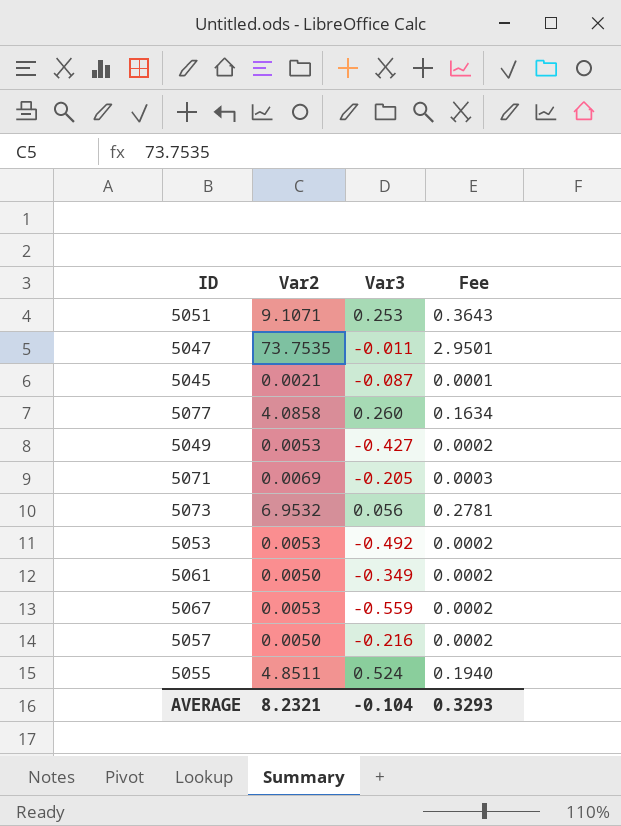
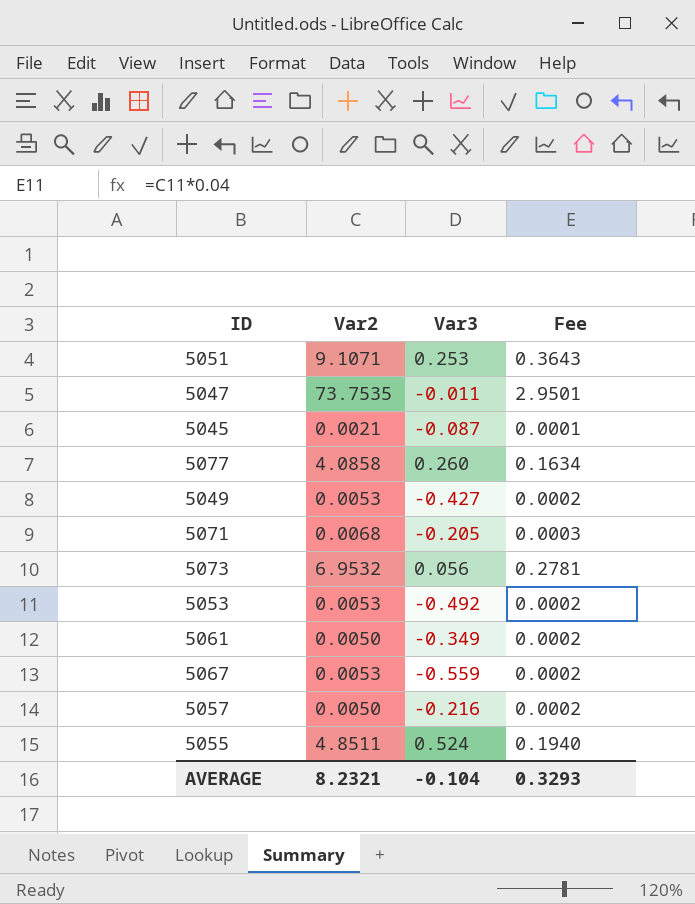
5071 | Var2: 0.0069 -> 0.0068

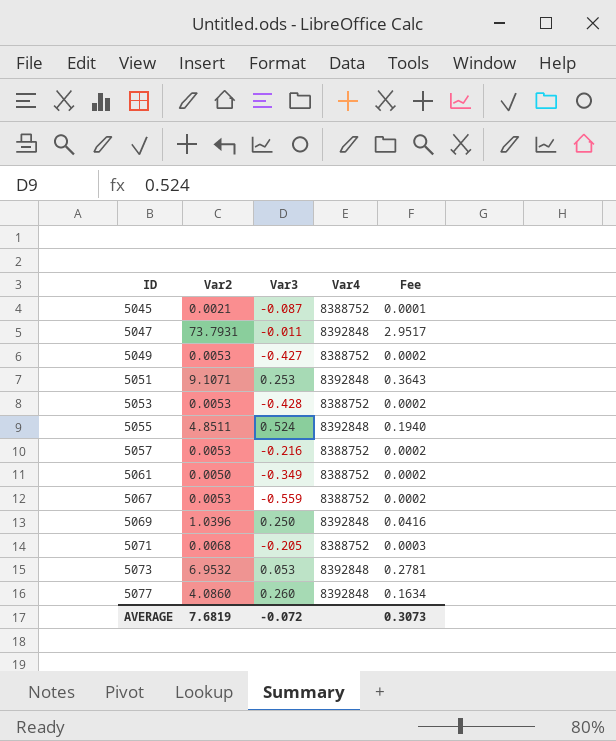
row order: none -> ID ascending
column Var4 | position: none -> 4
5047 | Var2: 73.7535 -> 73.7931
5047 | Fee: 2.9501 -> 2.9517
5053 | Var3: -0.492 -> -0.428
5057 | Var2: 0.0050 -> 0.0053
row 5069: none -> 1.0396 | 0.250 | 8392848 | 0.0416
5073 | Var3: 0.056 -> 0.053
5077 | Var2: 4.0858 -> 4.0860
AVERAGE | Var2: 8.2321 -> 7.6819
AVERAGE | Var3: -0.104 -> -0.072
AVERAGE | Fee: 0.3293 -> 0.3073

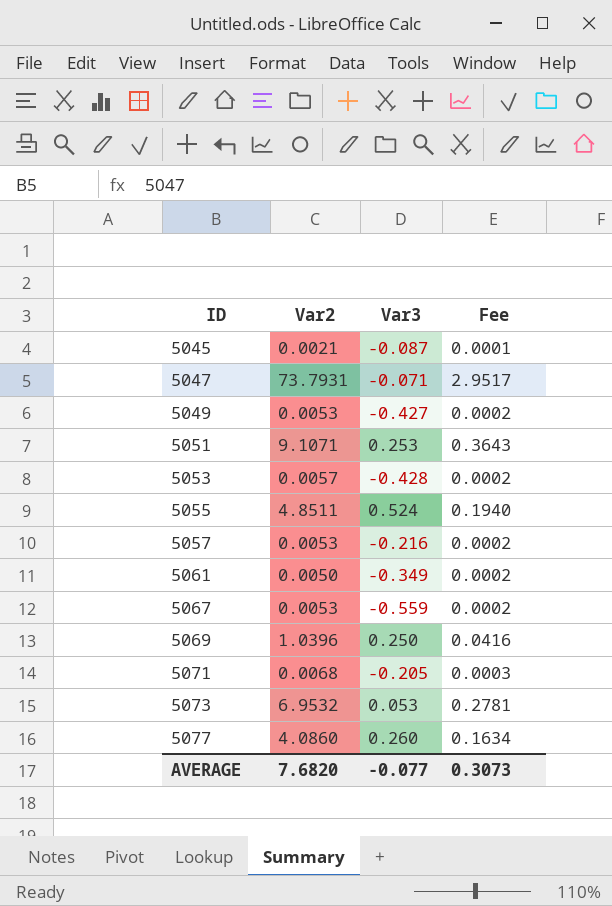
column Var4 | position: 4 -> none
5047 | Var3: -0.011 -> -0.071
5053 | Var2: 0.0053 -> 0.0057
AVERAGE | Var2: 7.6819 -> 7.6820
AVERAGE | Var3: -0.072 -> -0.077

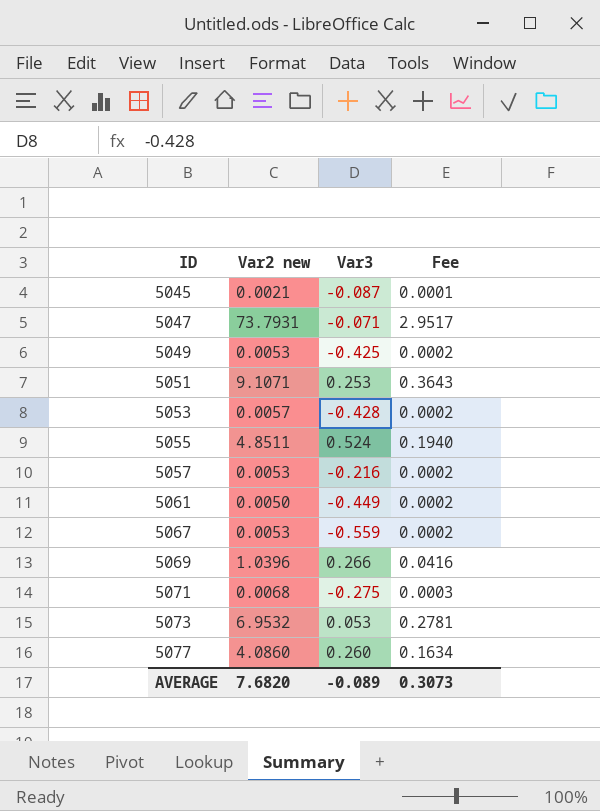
column name: Var2 -> Var2 new
5049 | Var3: -0.427 -> -0.425
5061 | Var3: -0.349 -> -0.449
5069 | Var3: 0.250 -> 0.266
5071 | Var3: -0.205 -> -0.275
AVERAGE | Var3: -0.077 -> -0.089

